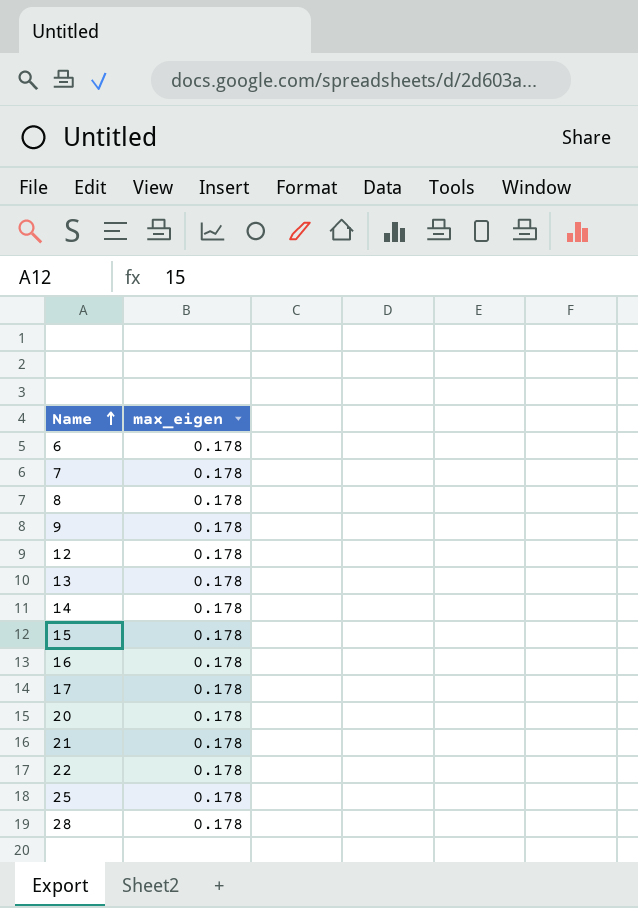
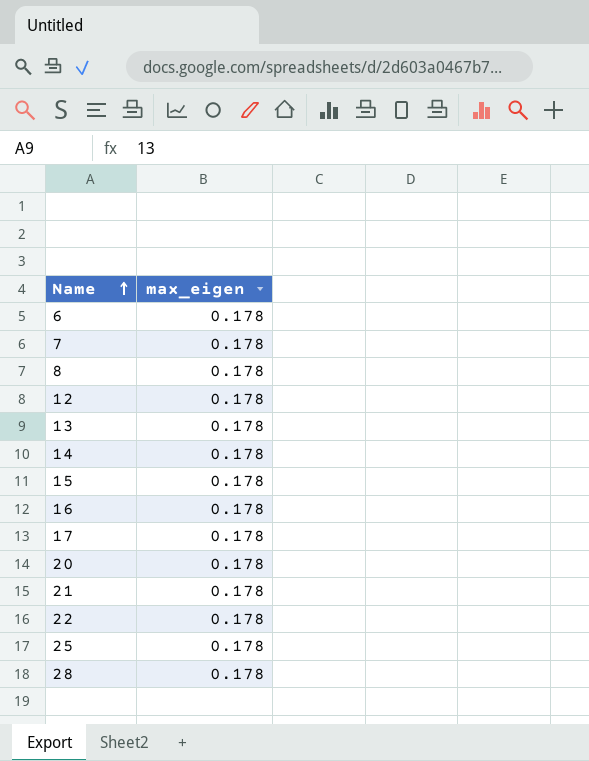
row 9: 0.178 -> none

